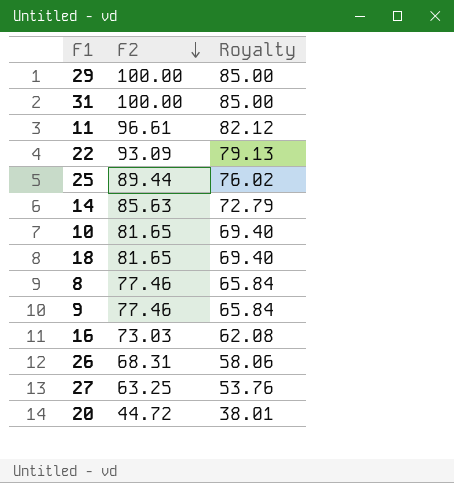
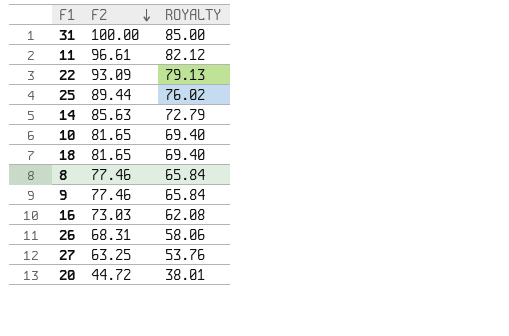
column name: Royalty -> ROYALTY
row 29: 100.00 | 85.00 -> none

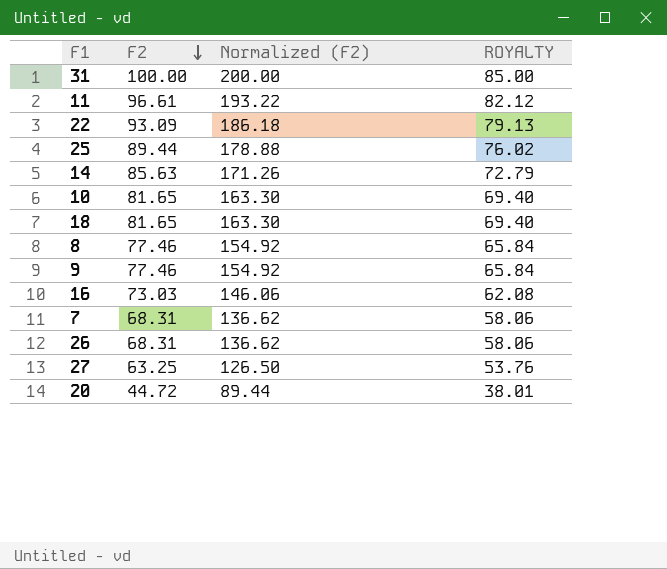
column Normalized (F2) | formula: none -> [F2] * 2
row 7: none -> 68.31 | 136.62 | 58.06

